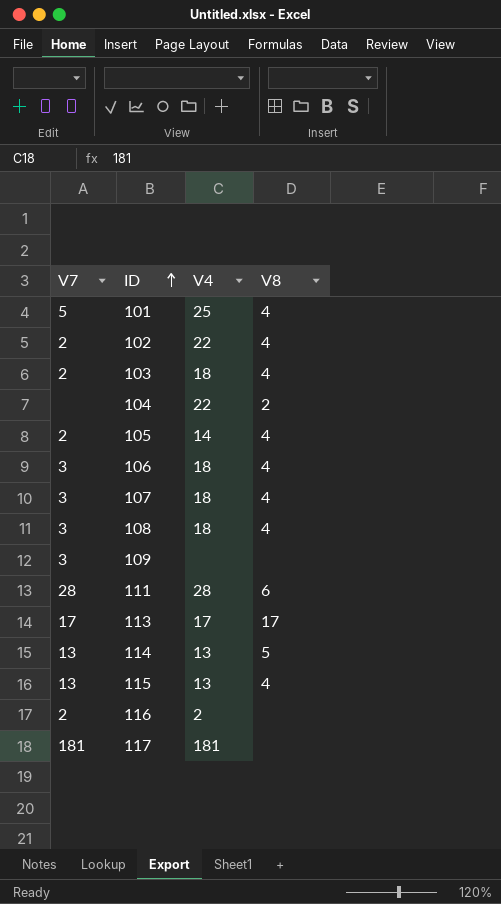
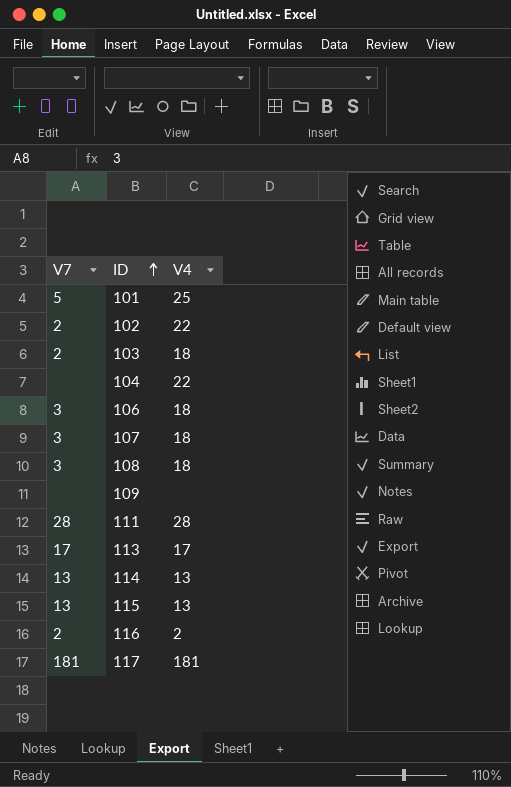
column V8 | position: 4 -> none
row 105: 2 | 14 | 4 -> none
109 | V7: 3 -> none

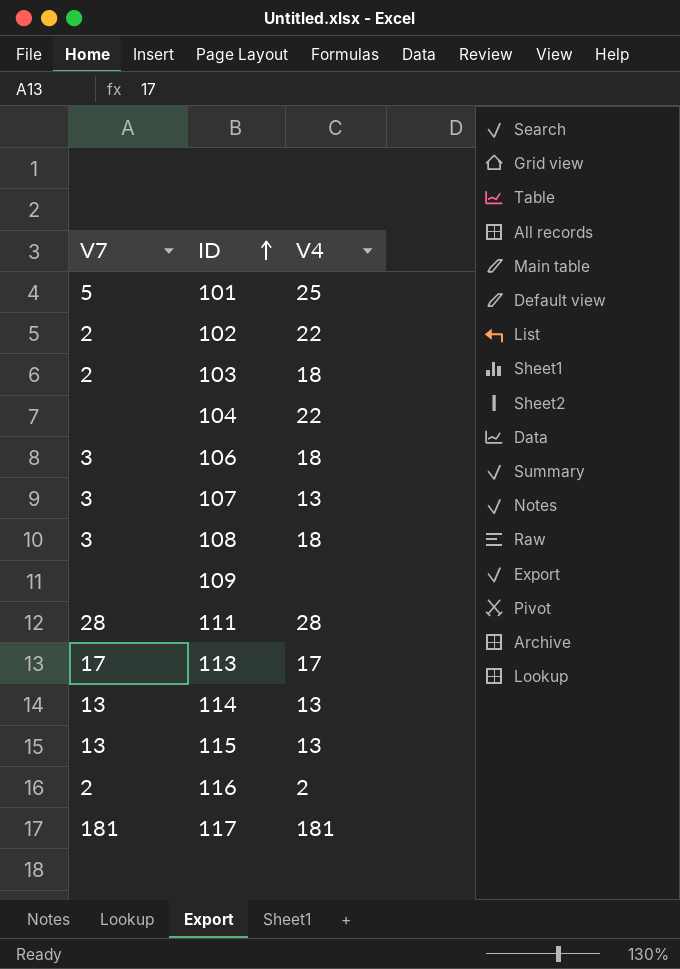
107 | V4: 18 -> 13

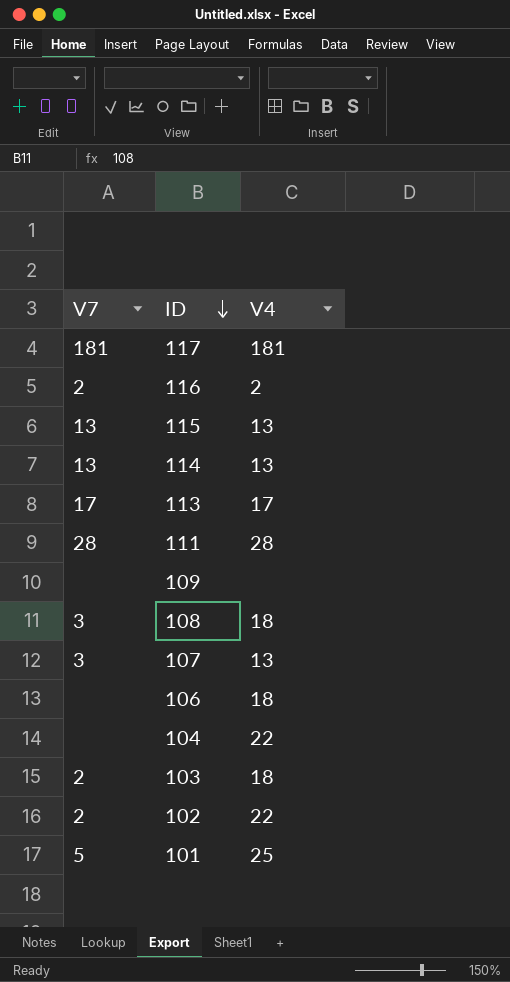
row order: ID ascending -> ID descending
106 | V7: 3 -> none

